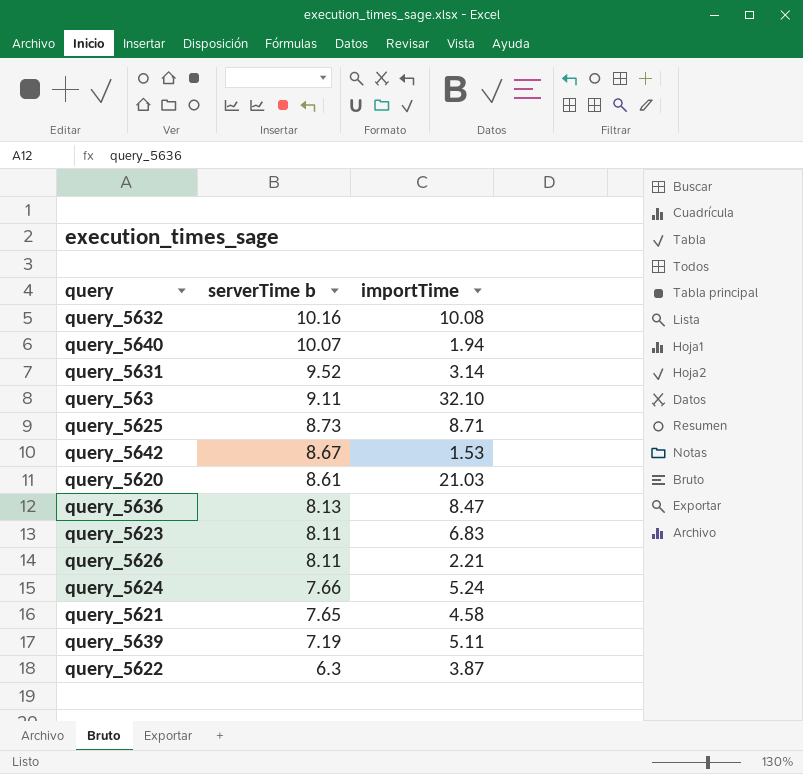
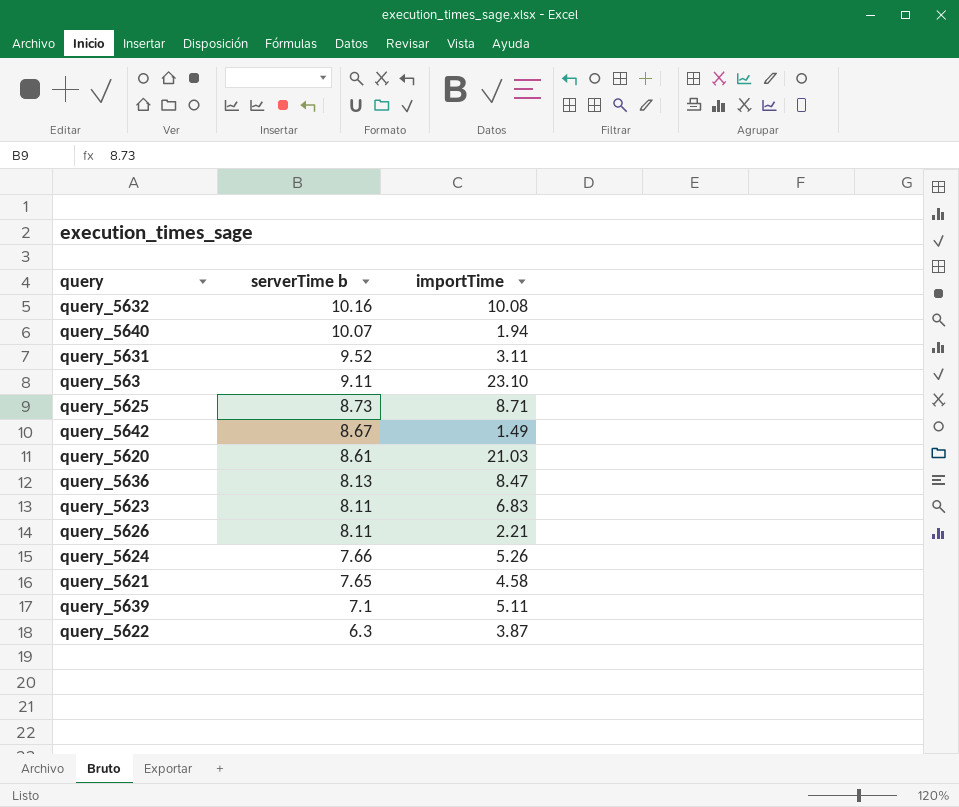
query_5631 | importTime: 3.14 -> 3.11
query_563 | importTime: 32.10 -> 23.10
query_5642 | importTime: 1.53 -> 1.49
query_5624 | importTime: 5.24 -> 5.26
query_5639 | serverTime b: 7.19 -> 7.1

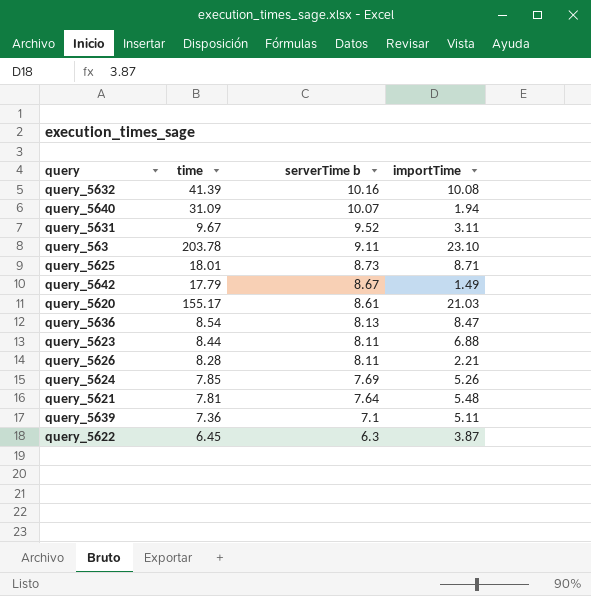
column time | position: none -> 2
query_5623 | importTime: 6.83 -> 6.88
query_5624 | serverTime b: 7.66 -> 7.69
query_5621 | serverTime b: 7.65 -> 7.64
query_5621 | importTime: 4.58 -> 5.48

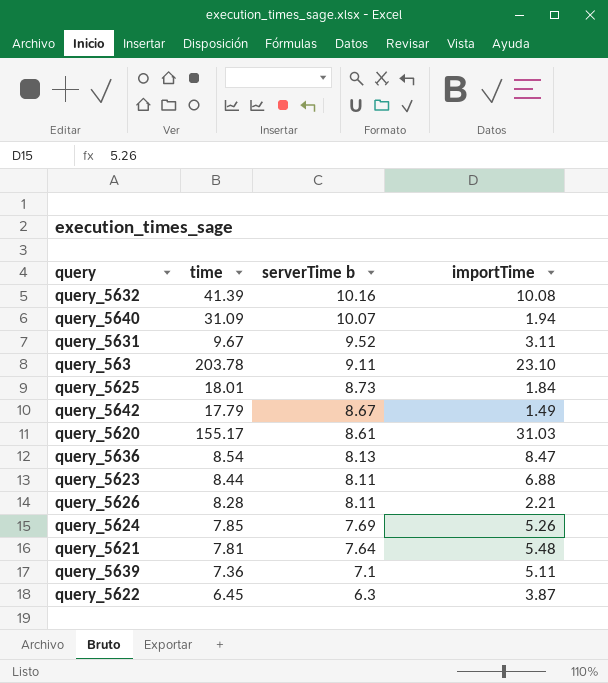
query_5625 | importTime: 8.71 -> 1.84
query_5620 | importTime: 21.03 -> 31.03

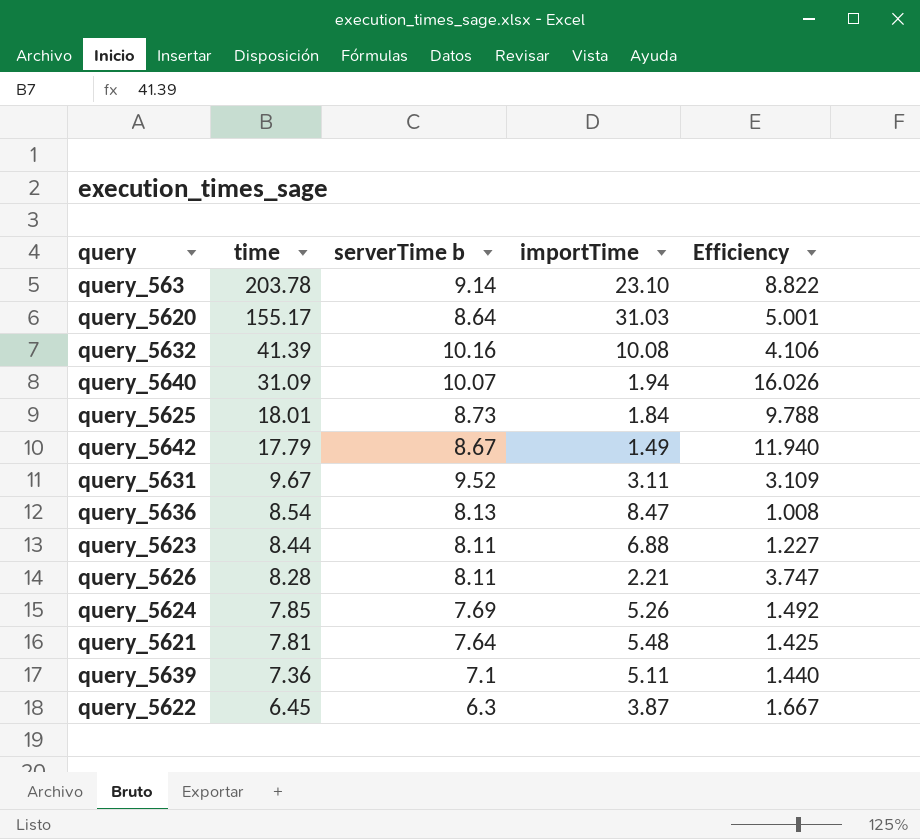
row order: serverTime b descending -> time descending
column Efficiency | formula: none -> [time] / [importTime]
query_563 | serverTime b: 9.11 -> 9.14
query_5620 | serverTime b: 8.61 -> 8.64

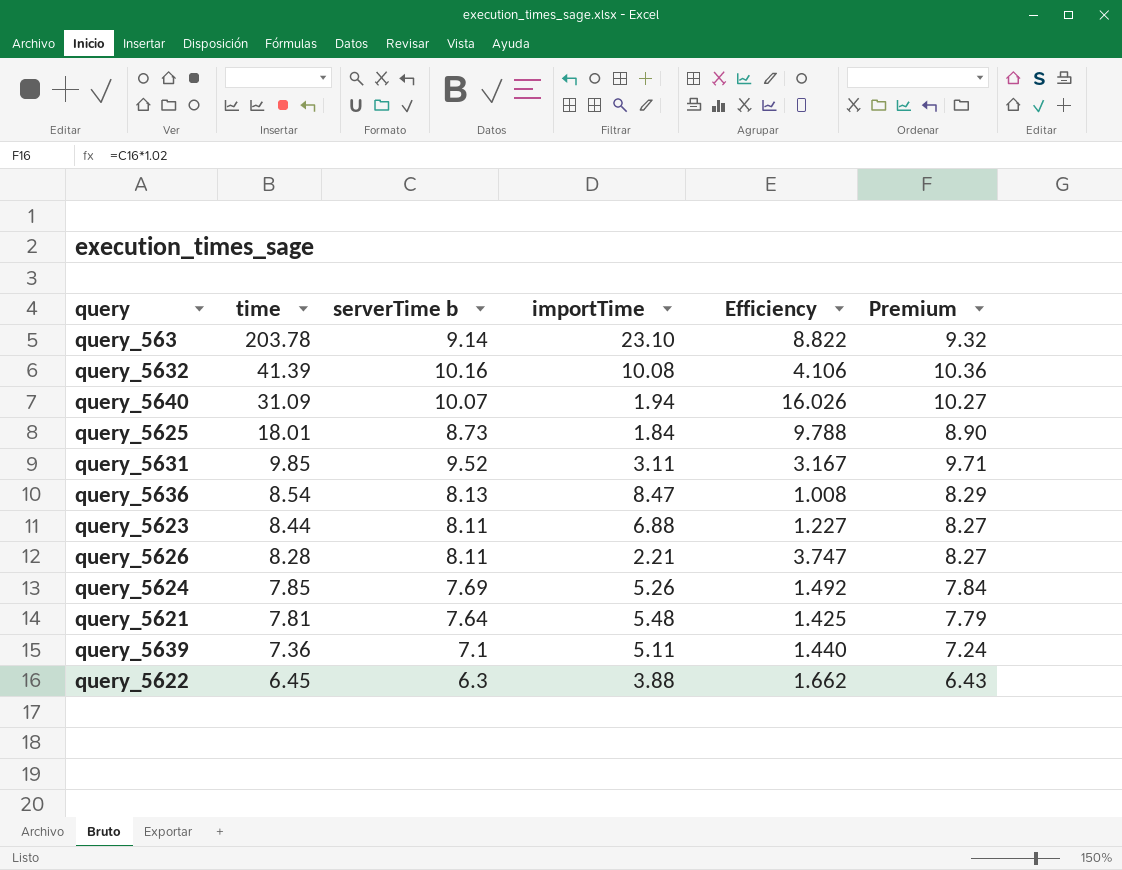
column Premium | formula: none -> [serverTime b] * 1.02
row query_5620: 155.17 | 8.64 | 31.03 | 5.001 -> none
row query_5642: 17.79 | 8.67 | 1.49 | 11.940 -> none
query_5631 | time: 9.67 -> 9.85
query_5631 | Efficiency: 3.109 -> 3.167
query_5622 | importTime: 3.87 -> 3.88
query_5622 | Efficiency: 1.667 -> 1.662

